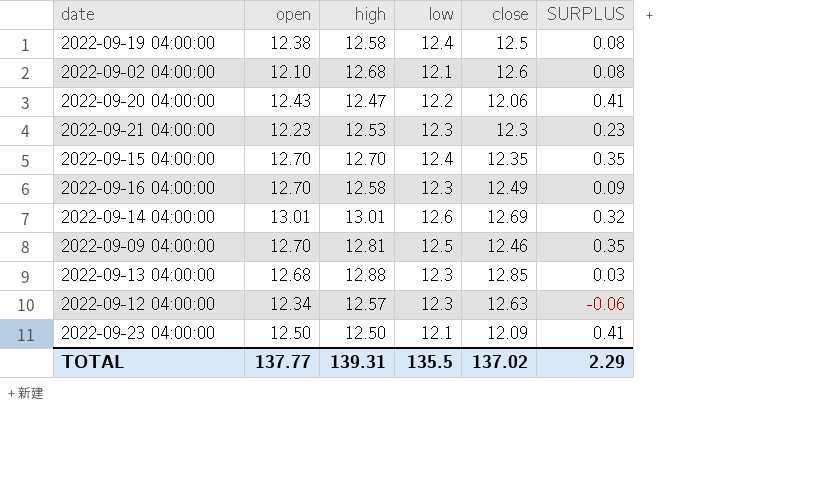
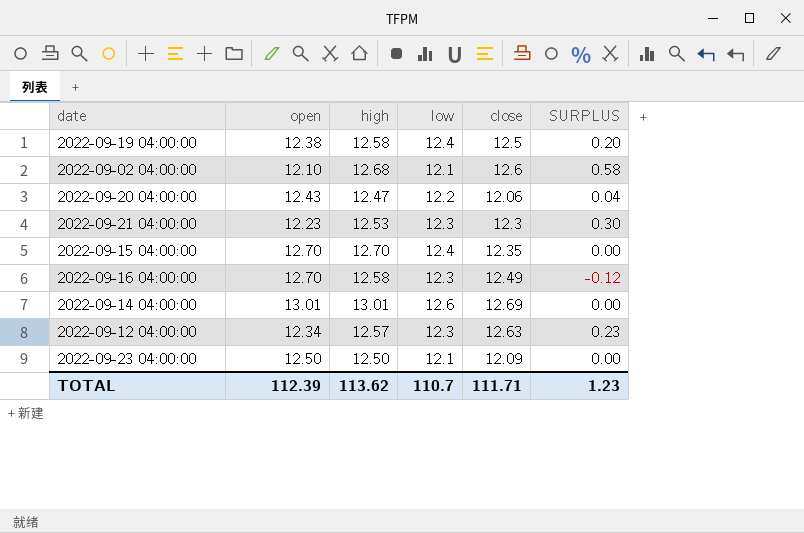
column SURPLUS | formula: [high] - [close] -> [high] - [open]
row 2022-09-09 04:00:00: 12.70 | 12.81 | 12.5 | 12.46 | 0.35 -> none
row 2022-09-13 04:00:00: 12.68 | 12.88 | 12.3 | 12.85 | 0.03 -> none
TOTAL | open: 137.77 -> 112.39
TOTAL | high: 139.31 -> 113.62
TOTAL | low: 135.5 -> 110.7
TOTAL | close: 137.02 -> 111.71
TOTAL | SURPLUS: 2.29 -> 1.23

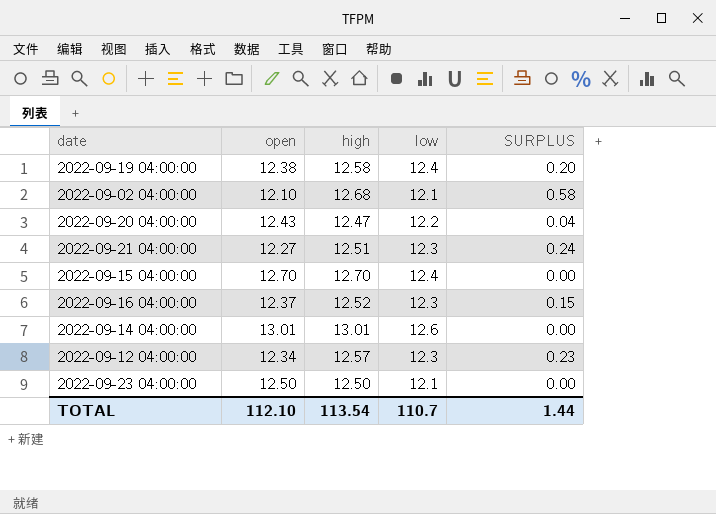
column close | position: 5 -> none
2022-09-21 04:00:00 | open: 12.23 -> 12.27
2022-09-21 04:00:00 | high: 12.53 -> 12.51
2022-09-21 04:00:00 | SURPLUS: 0.30 -> 0.24
2022-09-16 04:00:00 | open: 12.70 -> 12.37
2022-09-16 04:00:00 | high: 12.58 -> 12.52
2022-09-16 04:00:00 | SURPLUS: -0.12 -> 0.15
TOTAL | open: 112.39 -> 112.10
TOTAL | high: 113.62 -> 113.54
TOTAL | SURPLUS: 1.23 -> 1.44

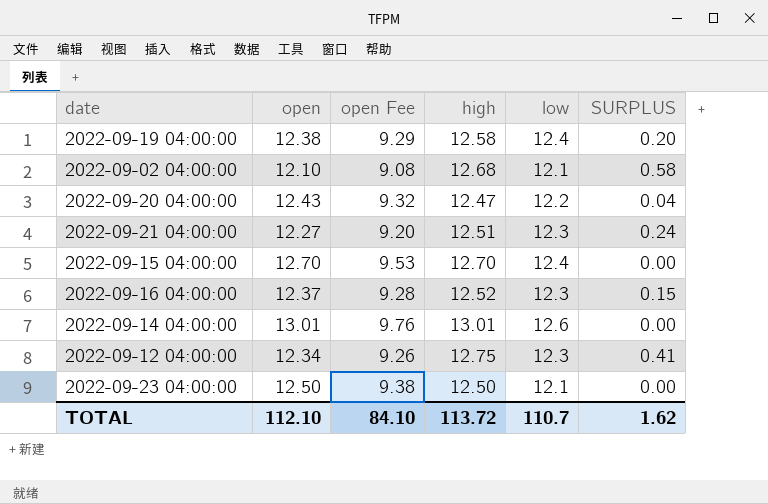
column open Fee | formula: none -> [open] * 0.75
2022-09-12 04:00:00 | high: 12.57 -> 12.75
2022-09-12 04:00:00 | SURPLUS: 0.23 -> 0.41
TOTAL | high: 113.54 -> 113.72
TOTAL | SURPLUS: 1.44 -> 1.62

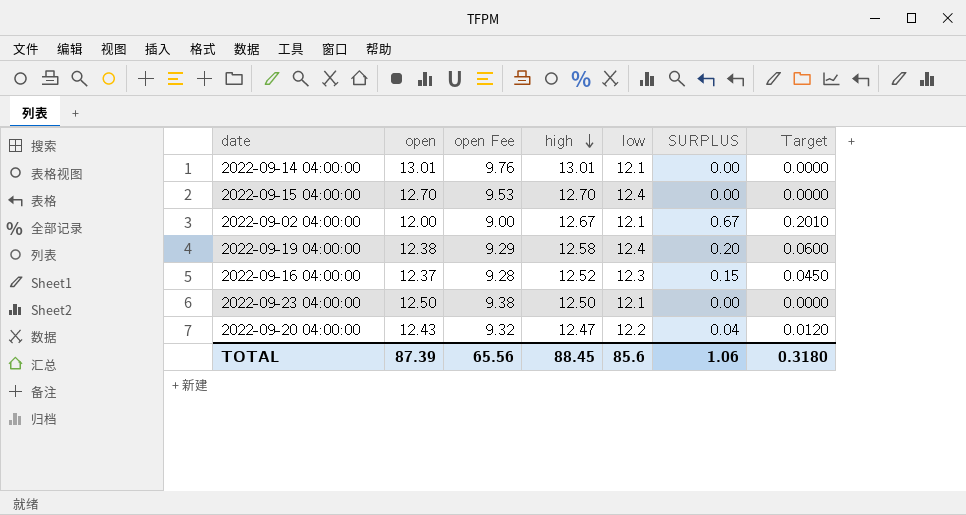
row order: none -> high descending
column Target | formula: none -> [SURPLUS] * 0.3
row 2022-09-21 04:00:00: 12.27 | 9.20 | 12.51 | 12.3 | 0.24 -> none
row 2022-09-12 04:00:00: 12.34 | 9.26 | 12.75 | 12.3 | 0.41 -> none
2022-09-14 04:00:00 | low: 12.6 -> 12.1
2022-09-02 04:00:00 | open: 12.10 -> 12.00
2022-09-02 04:00:00 | open Fee: 9.08 -> 9.00
2022-09-02 04:00:00 | high: 12.68 -> 12.67
2022-09-02 04:00:00 | SURPLUS: 0.58 -> 0.67
TOTAL | open: 112.10 -> 87.39
TOTAL | open Fee: 84.10 -> 65.56
TOTAL | high: 113.72 -> 88.45
TOTAL | low: 110.7 -> 85.6
TOTAL | SURPLUS: 1.62 -> 1.06

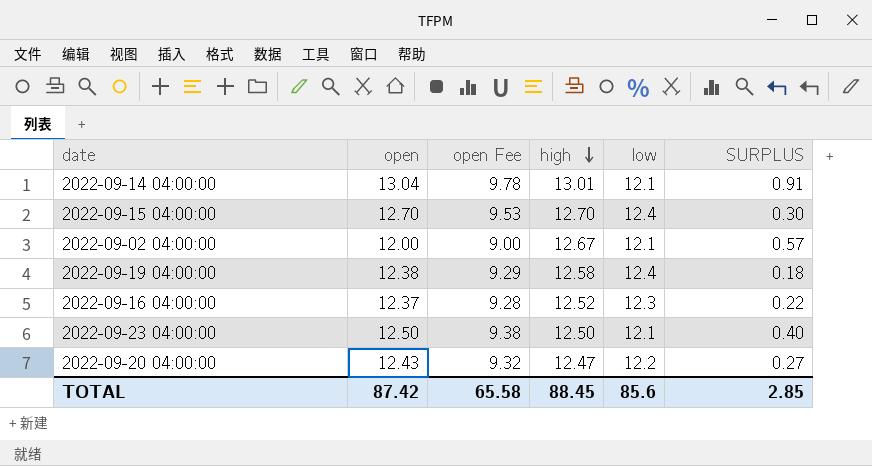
column Target | formula: [SURPLUS] * 0.3 -> none
column SURPLUS | formula: [high] - [open] -> [high] - [low]
2022-09-14 04:00:00 | open: 13.01 -> 13.04
2022-09-14 04:00:00 | open Fee: 9.76 -> 9.78
TOTAL | open: 87.39 -> 87.42
TOTAL | open Fee: 65.56 -> 65.58
TOTAL | SURPLUS: 1.06 -> 2.85

